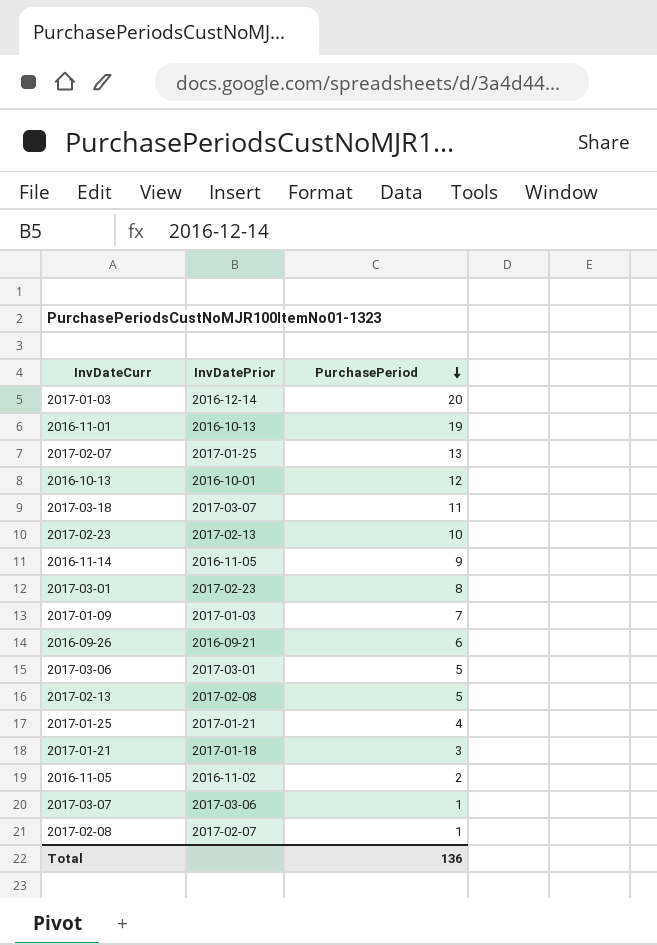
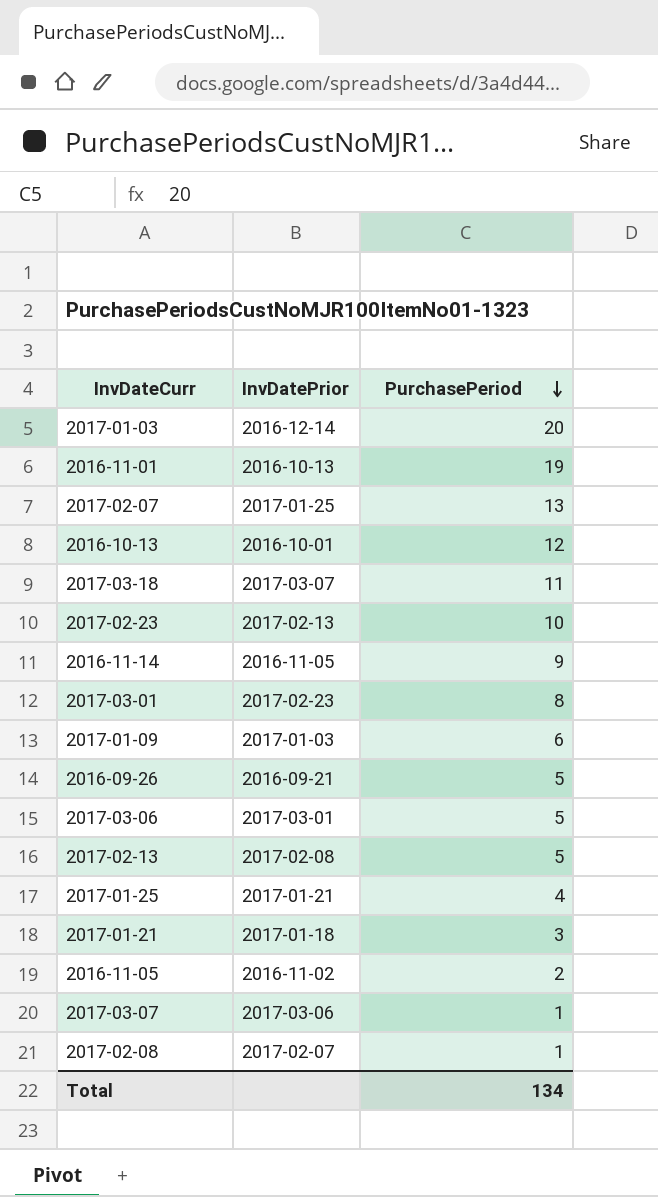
2017-01-09 | PurchasePeriod: 7 -> 6
2016-09-26 | PurchasePeriod: 6 -> 5
Total | PurchasePeriod: 136 -> 134

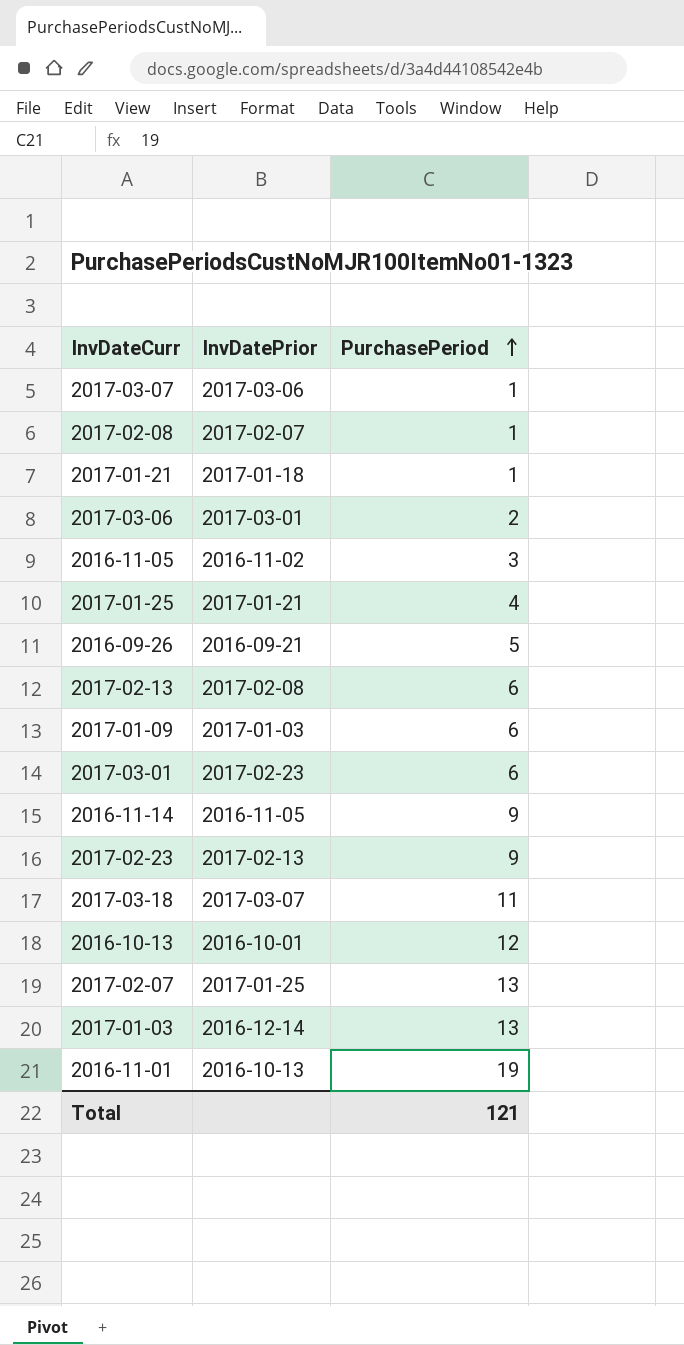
row order: PurchasePeriod descending -> PurchasePeriod ascending
2017-01-21 | PurchasePeriod: 3 -> 1
2017-03-06 | PurchasePeriod: 5 -> 2
2016-11-05 | PurchasePeriod: 2 -> 3
2017-02-13 | PurchasePeriod: 5 -> 6
2017-03-01 | PurchasePeriod: 8 -> 6
2017-02-23 | PurchasePeriod: 10 -> 9
2017-01-03 | PurchasePeriod: 20 -> 13
Total | PurchasePeriod: 134 -> 121

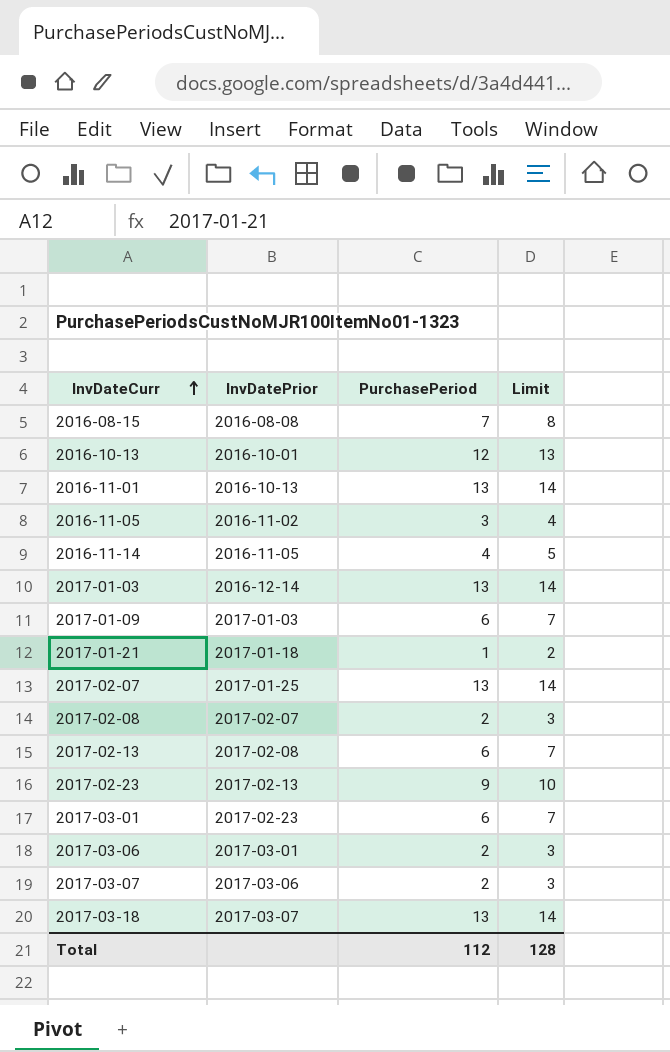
row order: PurchasePeriod ascending -> InvDateCurr ascending
column Limit | formula: none -> [PurchasePeriod] + 1
row 2017-01-25: 2017-01-21 | 4 -> none
row 2016-09-26: 2016-09-21 | 5 -> none
row 2016-08-15: none -> 2016-08-08 | 7 | 8
2016-11-01 | PurchasePeriod: 19 -> 13
2016-11-14 | PurchasePeriod: 9 -> 4
2017-02-08 | PurchasePeriod: 1 -> 2
2017-03-07 | PurchasePeriod: 1 -> 2
2017-03-18 | PurchasePeriod: 11 -> 13
Total | PurchasePeriod: 121 -> 112

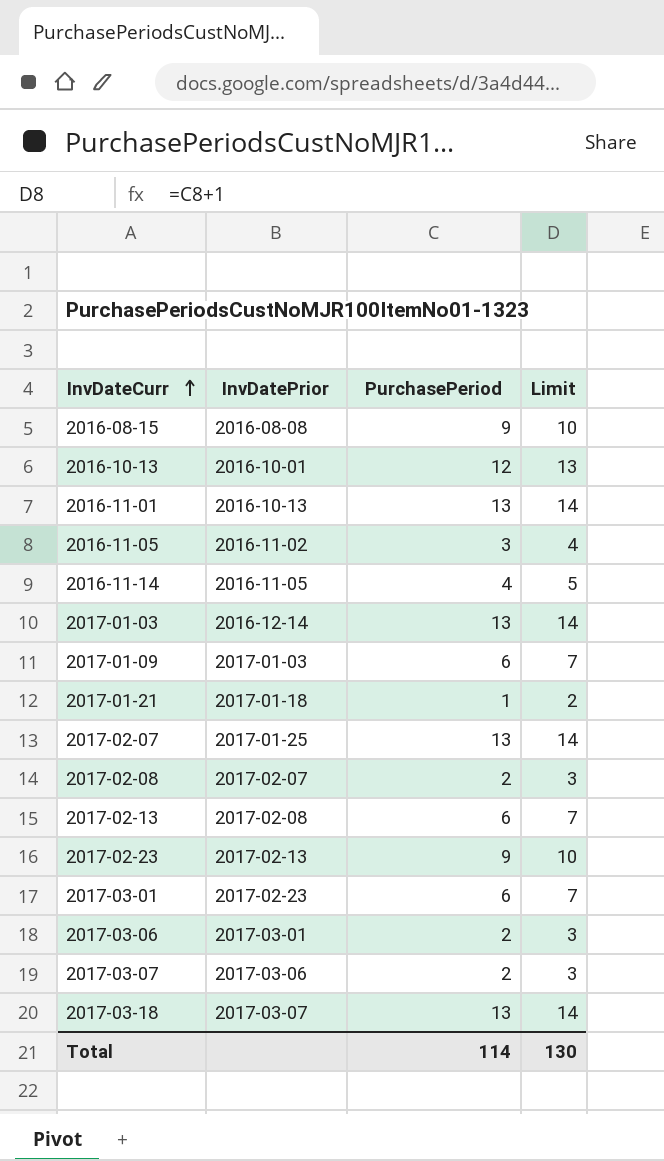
2016-08-15 | PurchasePeriod: 7 -> 9
2016-08-15 | Limit: 8 -> 10
Total | PurchasePeriod: 112 -> 114
Total | Limit: 128 -> 130

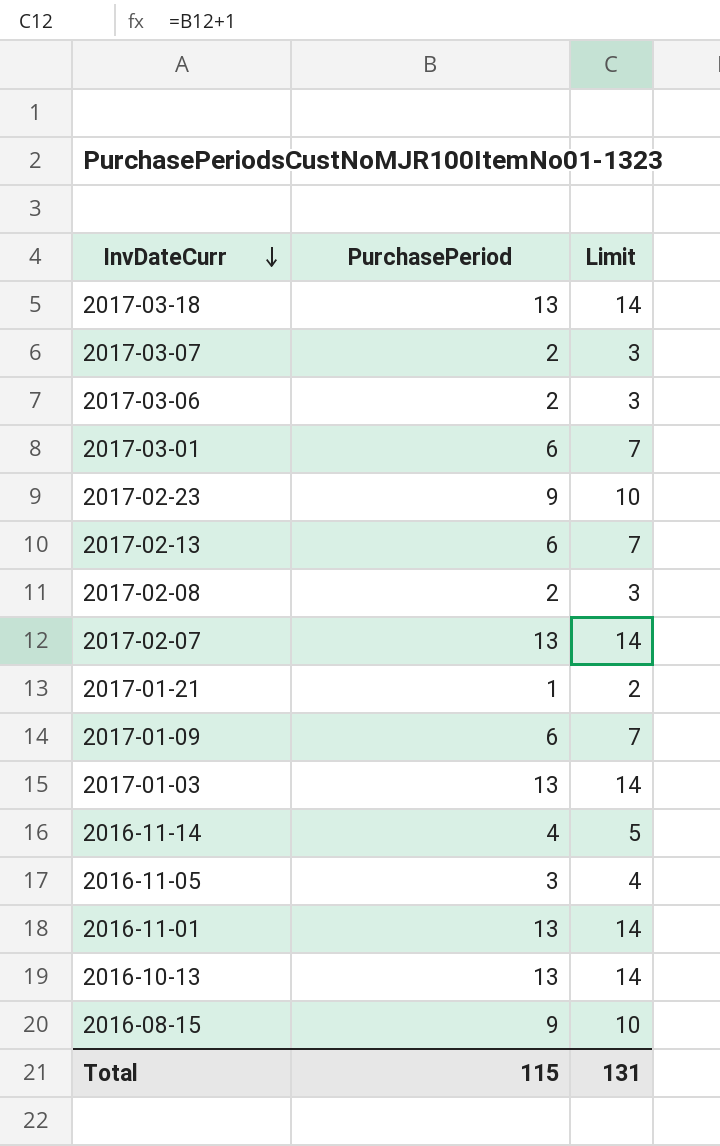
row order: InvDateCurr ascending -> InvDateCurr descending
column InvDatePrior | position: 2 -> none
2016-10-13 | PurchasePeriod: 12 -> 13
2016-10-13 | Limit: 13 -> 14
Total | PurchasePeriod: 114 -> 115
Total | Limit: 130 -> 131

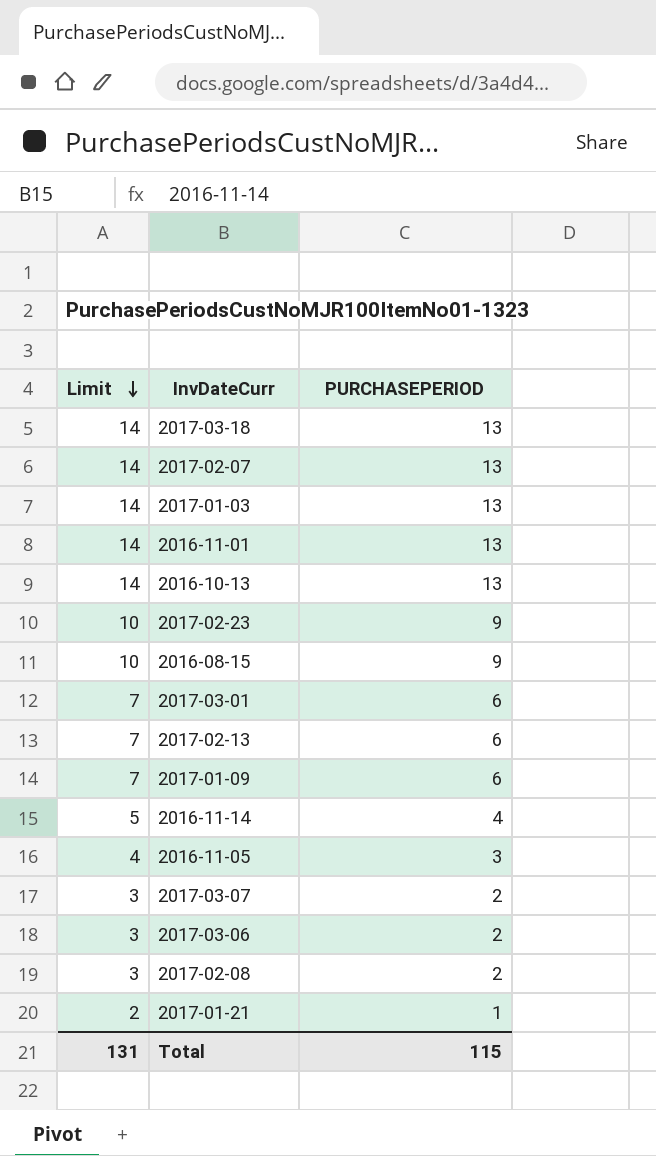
row order: InvDateCurr descending -> Limit descending
column Limit | position: 3 -> 1
column name: PurchasePeriod -> PURCHASEPERIOD

